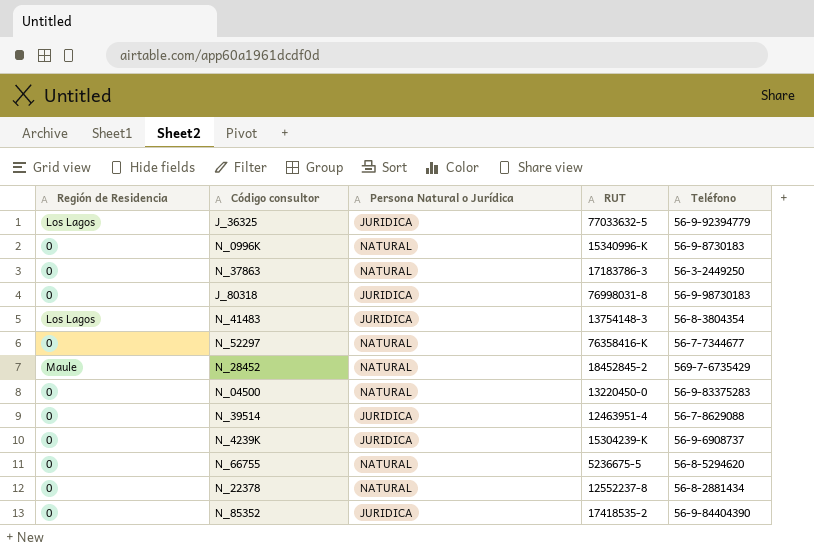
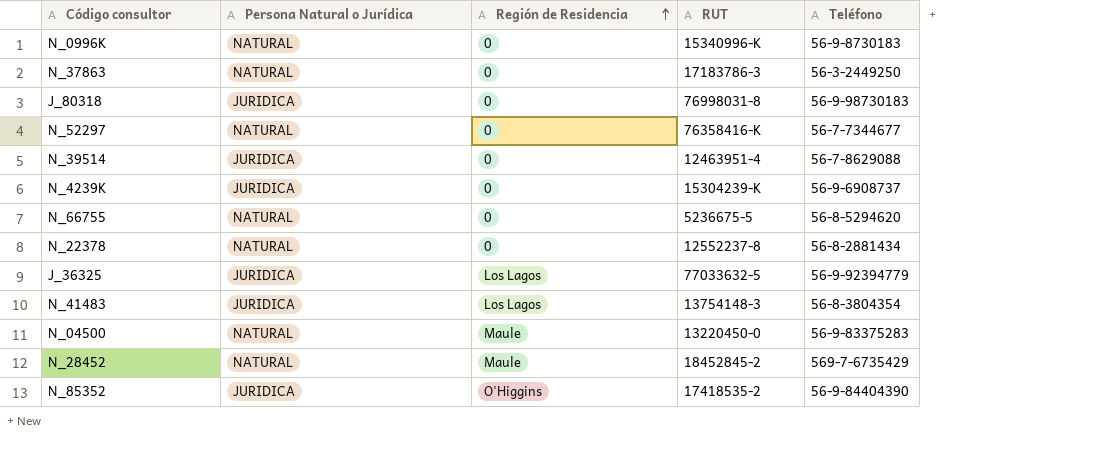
row order: none -> Región de Residencia ascending
column Región de Residencia | position: 1 -> 3
N_04500 | Región de Residencia: 0 -> Maule
N_85352 | Región de Residencia: 0 -> O'Higgins

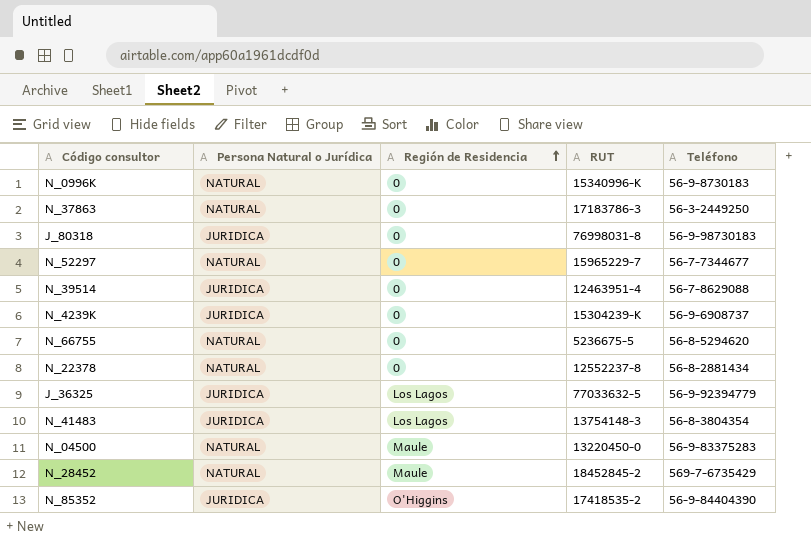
N_52297 | RUT: 76358416-K -> 15965229-7

